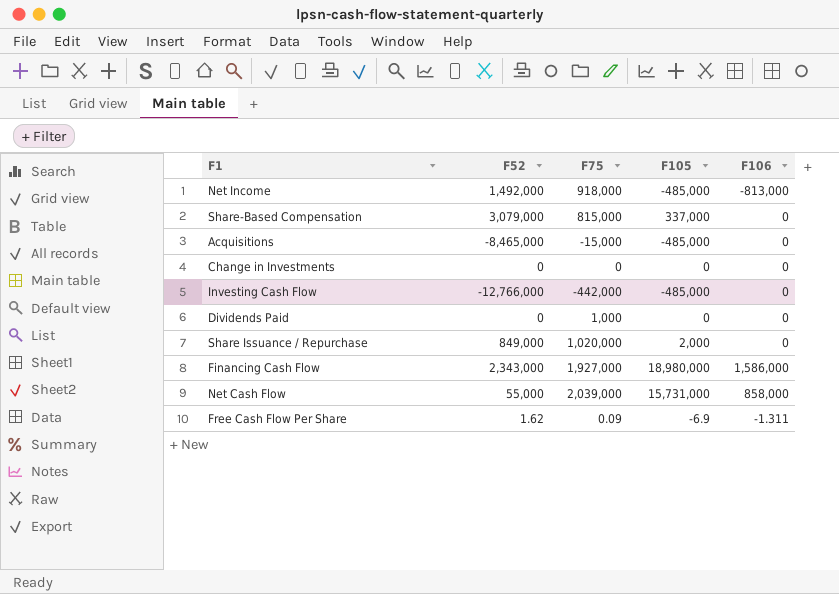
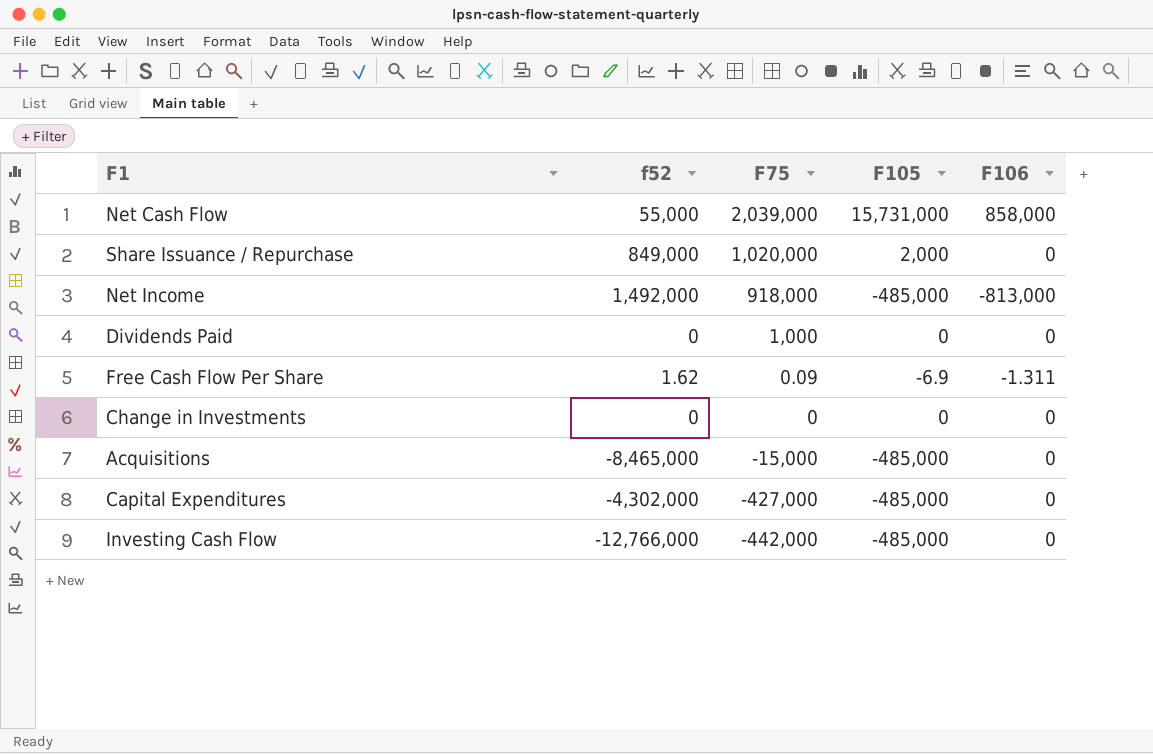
row order: none -> F75 descending
column name: F52 -> f52
row Share-Based Compensation: 3,079,000 | 815,000 | 337,000 | 0 -> none
row Financing Cash Flow: 2,343,000 | 1,927,000 | 18,980,000 | 1,586,000 -> none
row Capital Expenditures: none -> -4,302,000 | -427,000 | -485,000 | 0

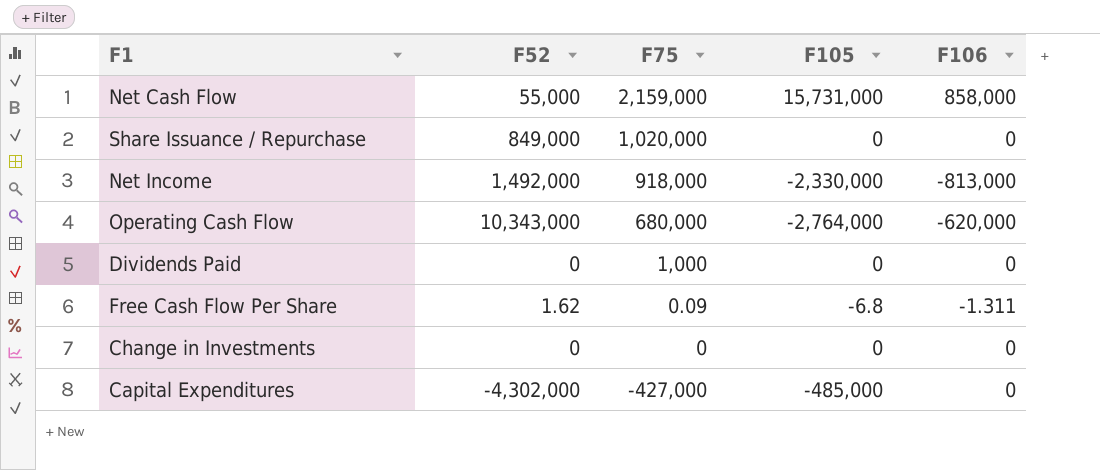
column name: f52 -> F52
row Acquisitions: -8,465,000 | -15,000 | -485,000 | 0 -> none
row Investing Cash Flow: -12,766,000 | -442,000 | -485,000 | 0 -> none
Net Cash Flow | F75: 2,039,000 -> 2,159,000
Share Issuance / Repurchase | F105: 2,000 -> 0
Net Income | F105: -485,000 -> -2,330,000
row Operating Cash Flow: none -> 10,343,000 | 680,000 | -2,764,000 | -620,000
Free Cash Flow Per Share | F105: -6.9 -> -6.8

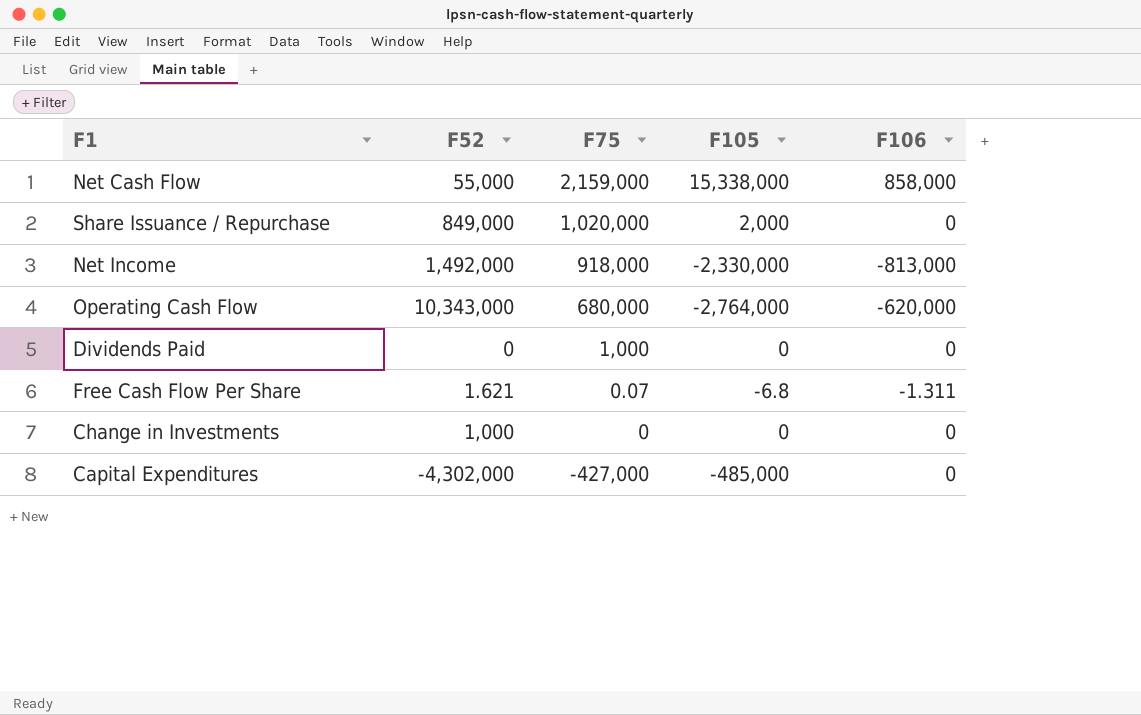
Net Cash Flow | F105: 15,731,000 -> 15,338,000
Share Issuance / Repurchase | F105: 0 -> 2,000
Free Cash Flow Per Share | F52: 1.62 -> 1.621
Free Cash Flow Per Share | F75: 0.09 -> 0.07
Change in Investments | F52: 0 -> 1,000

